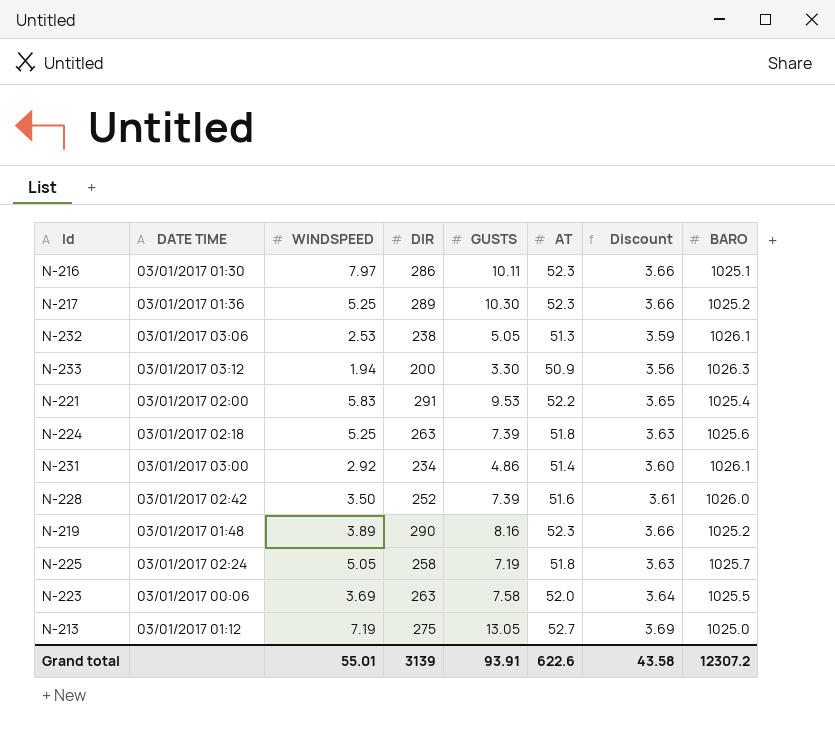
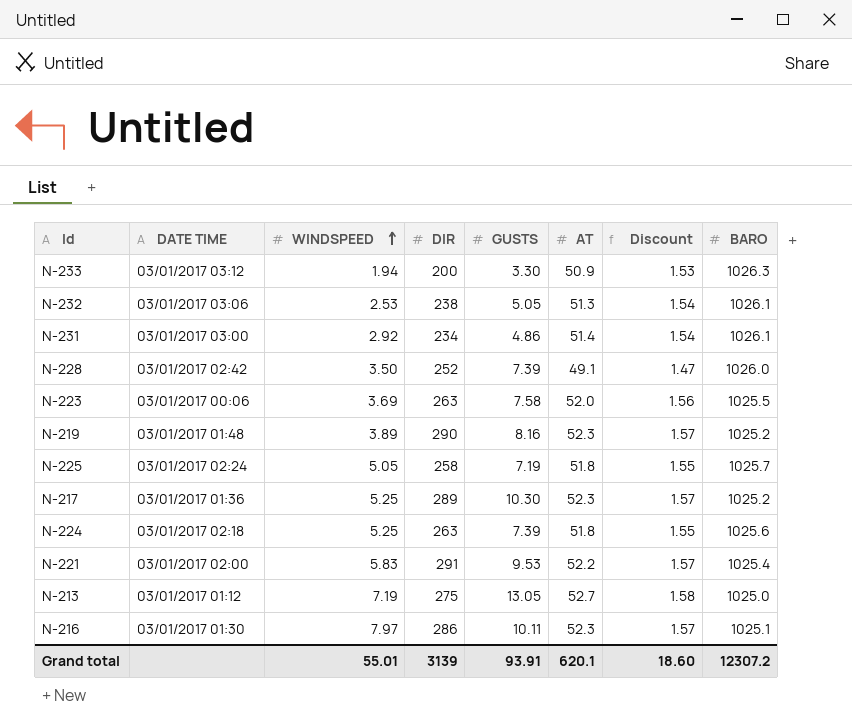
row order: none -> WINDSPEED ascending
column Discount | formula: [AT] * 0.07 -> [AT] * 0.03
N-228 | AT: 51.6 -> 49.1
Grand total | AT: 622.6 -> 620.1
Grand total | Discount: 43.58 -> 18.60

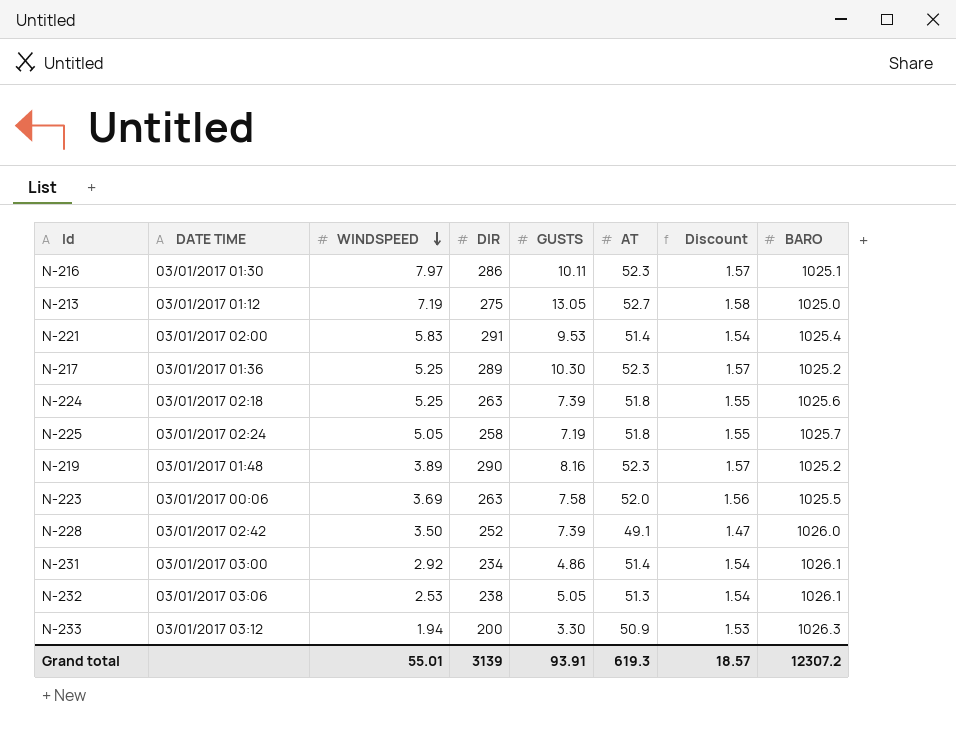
row order: WINDSPEED ascending -> WINDSPEED descending
N-221 | AT: 52.2 -> 51.4
N-221 | Discount: 1.57 -> 1.54
Grand total | AT: 620.1 -> 619.3
Grand total | Discount: 18.60 -> 18.57

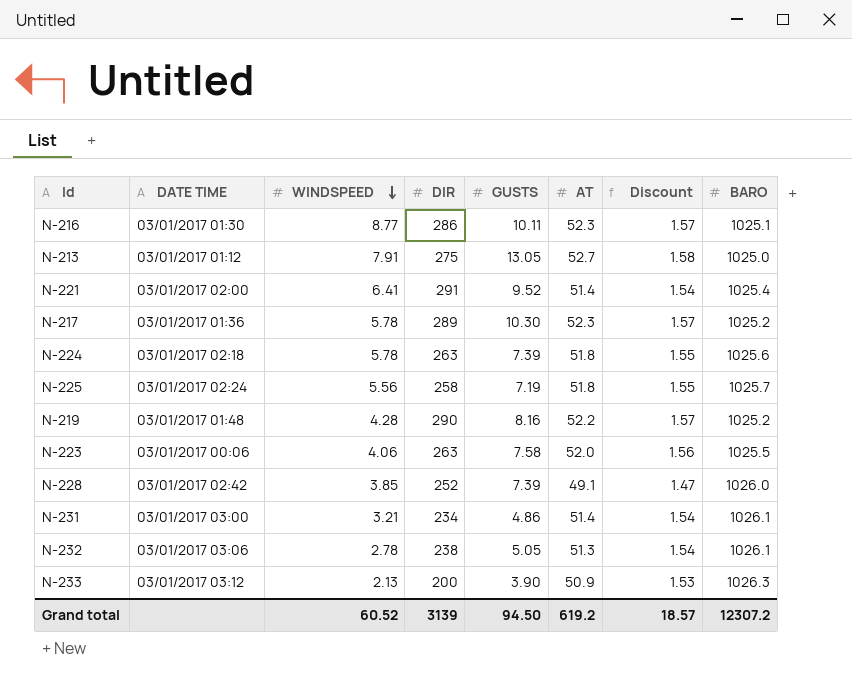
N-216 | WINDSPEED: 7.97 -> 8.77
N-213 | WINDSPEED: 7.19 -> 7.91
N-221 | WINDSPEED: 5.83 -> 6.41
N-221 | GUSTS: 9.53 -> 9.52
N-217 | WINDSPEED: 5.25 -> 5.78
N-224 | WINDSPEED: 5.25 -> 5.78
N-225 | WINDSPEED: 5.05 -> 5.56
N-219 | WINDSPEED: 3.89 -> 4.28
N-219 | AT: 52.3 -> 52.2
N-223 | WINDSPEED: 3.69 -> 4.06
N-228 | WINDSPEED: 3.50 -> 3.85
N-231 | WINDSPEED: 2.92 -> 3.21
N-232 | WINDSPEED: 2.53 -> 2.78
N-233 | WINDSPEED: 1.94 -> 2.13
N-233 | GUSTS: 3.30 -> 3.90
Grand total | WINDSPEED: 55.01 -> 60.52
Grand total | GUSTS: 93.91 -> 94.50
Grand total | AT: 619.3 -> 619.2

